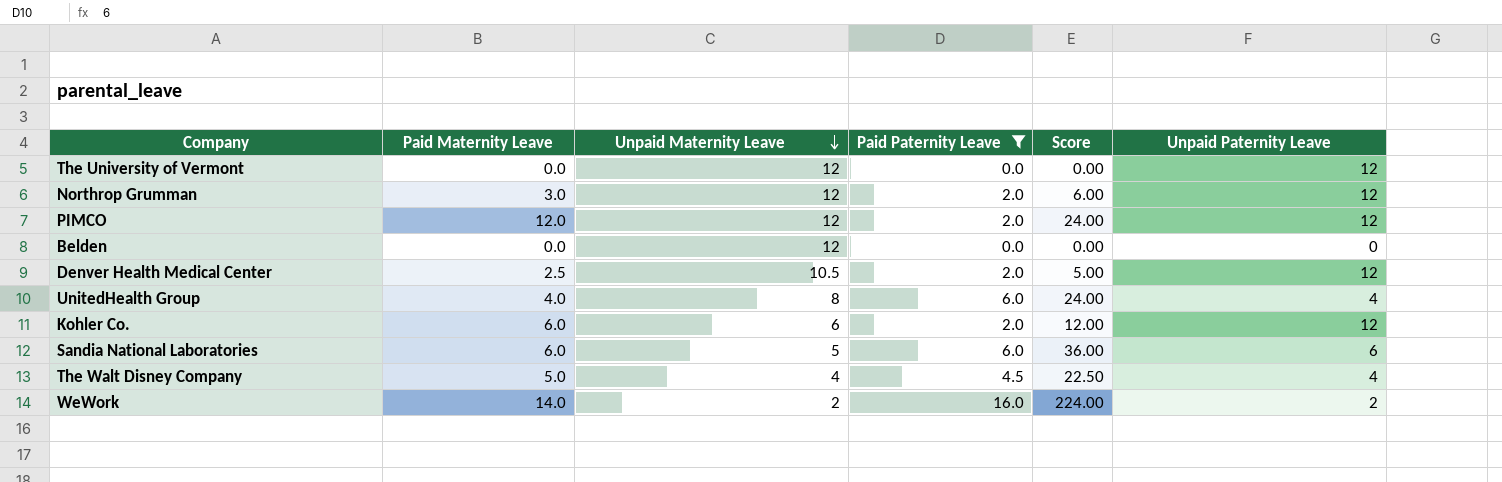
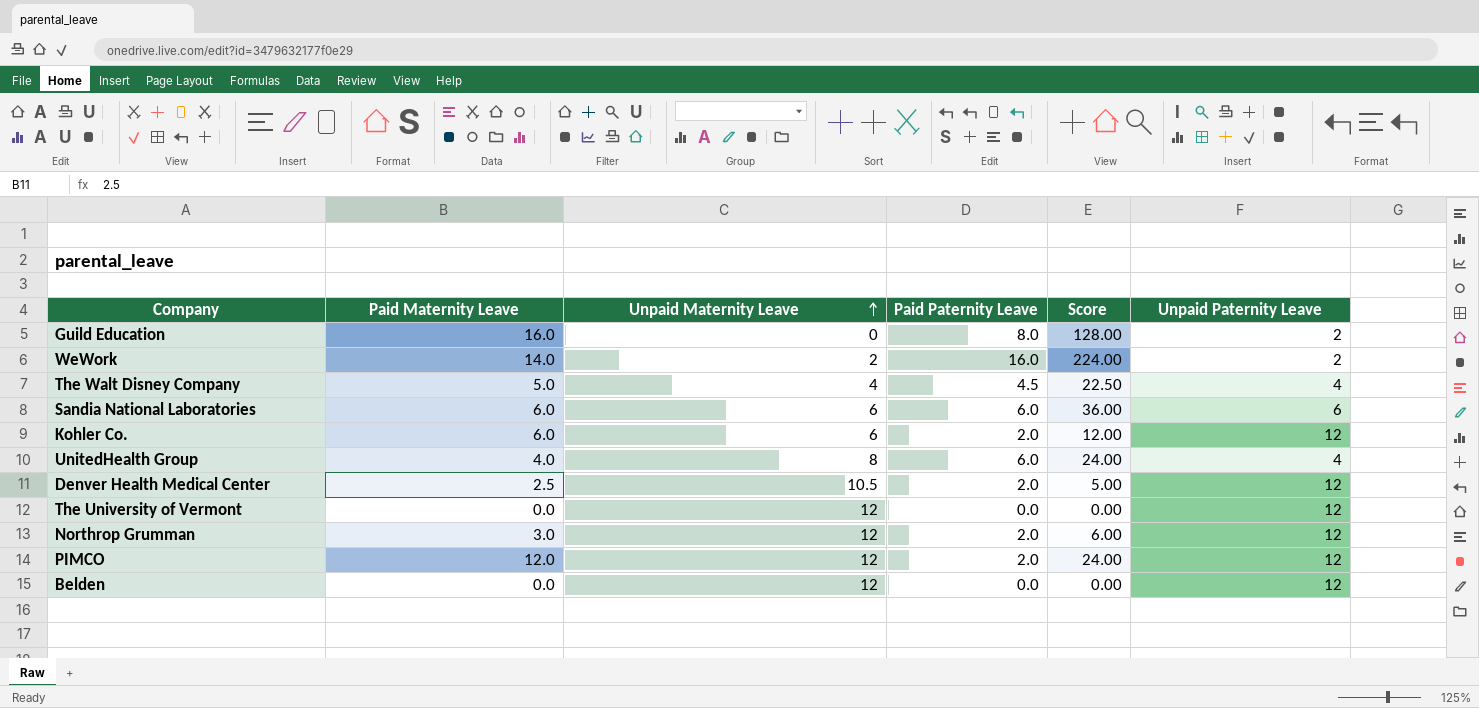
filter: Paid Paternity Leave != 8.0 -> none
row order: Unpaid Maternity Leave descending -> Unpaid Maternity Leave ascending
Sandia National Laboratories | Unpaid Maternity Leave: 5 -> 6
Belden | Unpaid Paternity Leave: 0 -> 12

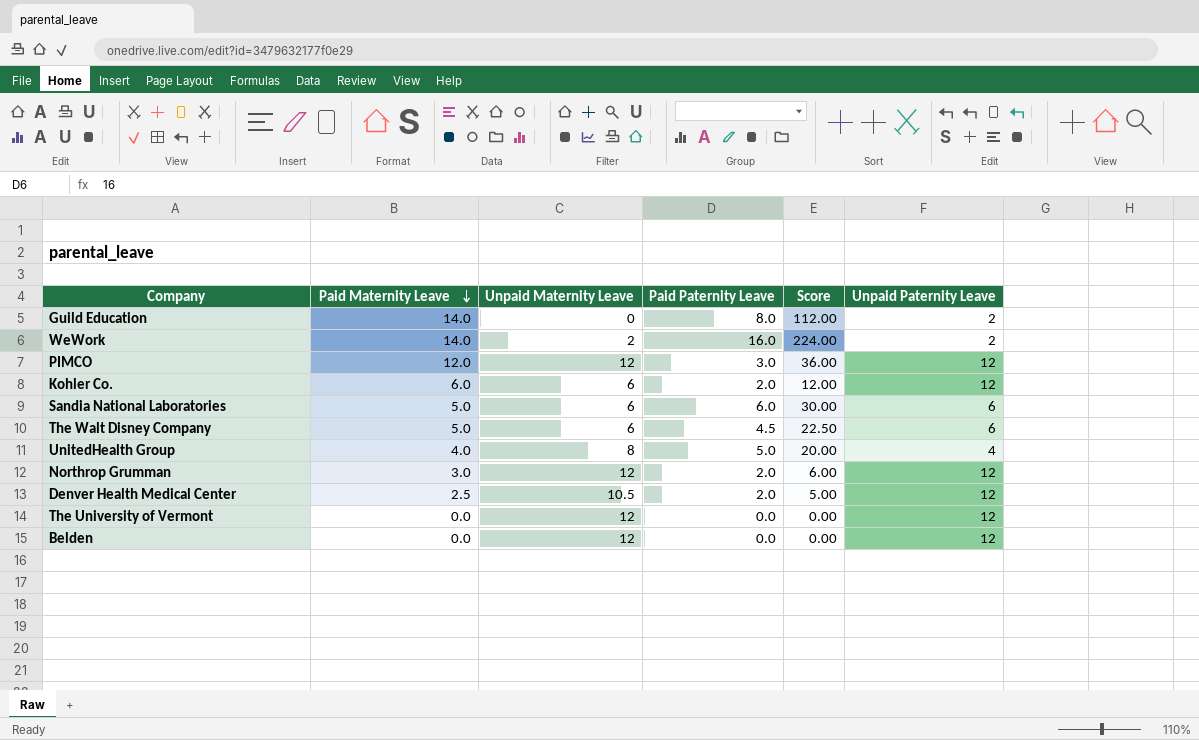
row order: Unpaid Maternity Leave ascending -> Paid Maternity Leave descending
Guild Education | Paid Maternity Leave: 16.0 -> 14.0
Guild Education | Score: 128.00 -> 112.00
PIMCO | Paid Paternity Leave: 2.0 -> 3.0
PIMCO | Score: 24.00 -> 36.00
Sandia National Laboratories | Paid Maternity Leave: 6.0 -> 5.0
Sandia National Laboratories | Score: 36.00 -> 30.00
The Walt Disney Company | Unpaid Maternity Leave: 4 -> 6
The Walt Disney Company | Unpaid Paternity Leave: 4 -> 6
UnitedHealth Group | Paid Paternity Leave: 6.0 -> 5.0
UnitedHealth Group | Score: 24.00 -> 20.00

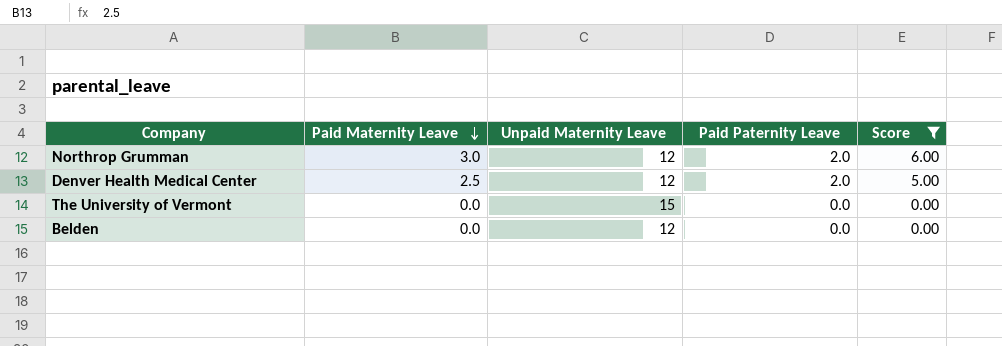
filter: none -> Score <= 6.00
column Unpaid Paternity Leave | position: 6 -> none
Denver Health Medical Center | Unpaid Maternity Leave: 10.5 -> 12
The University of Vermont | Unpaid Maternity Leave: 12 -> 15

